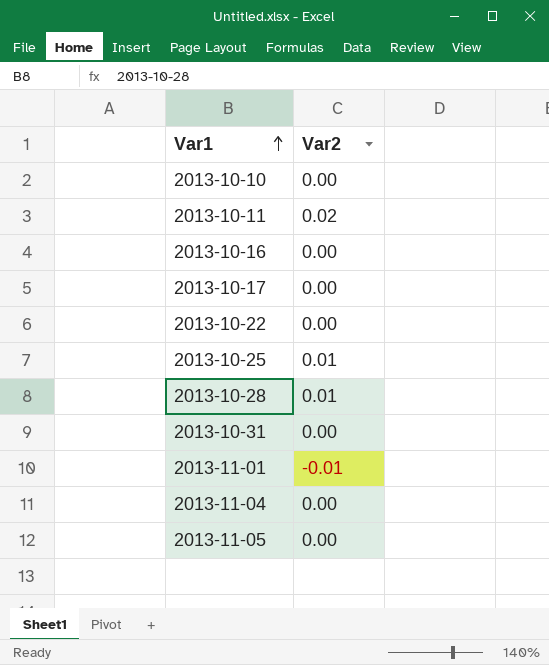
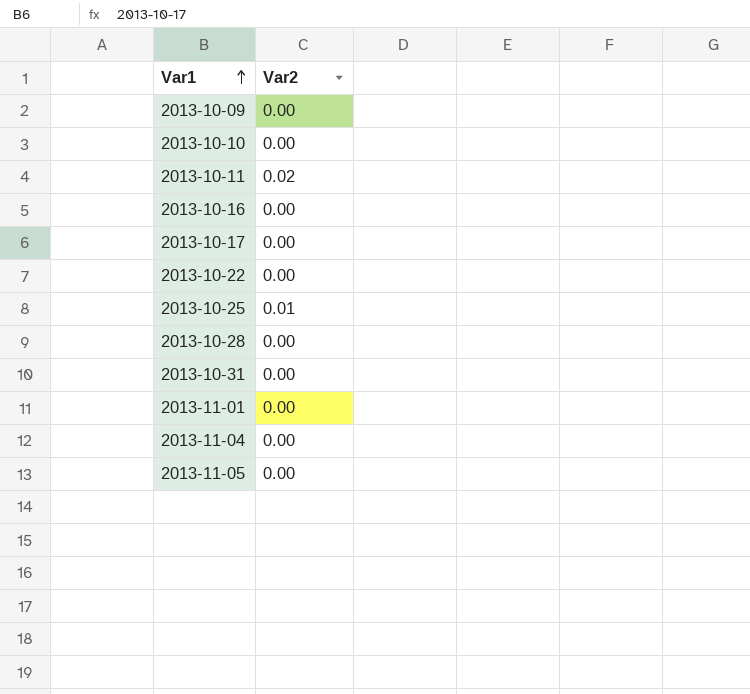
row 2013-10-09: none -> 0.00
2013-10-28 | Var2: 0.01 -> 0.00
2013-11-01 | Var2: -0.01 -> 0.00

